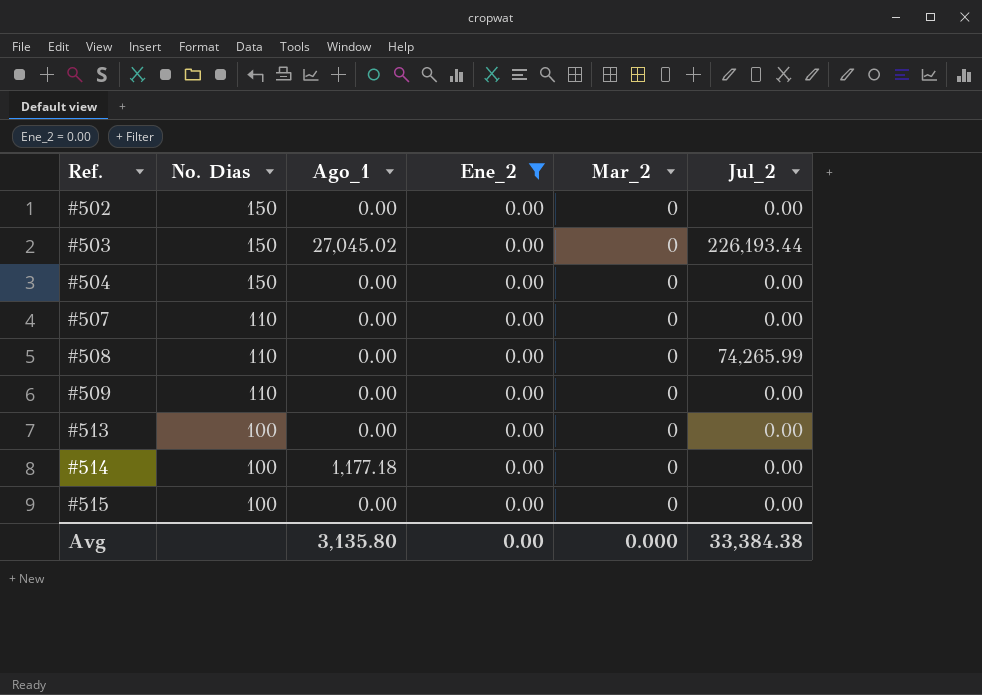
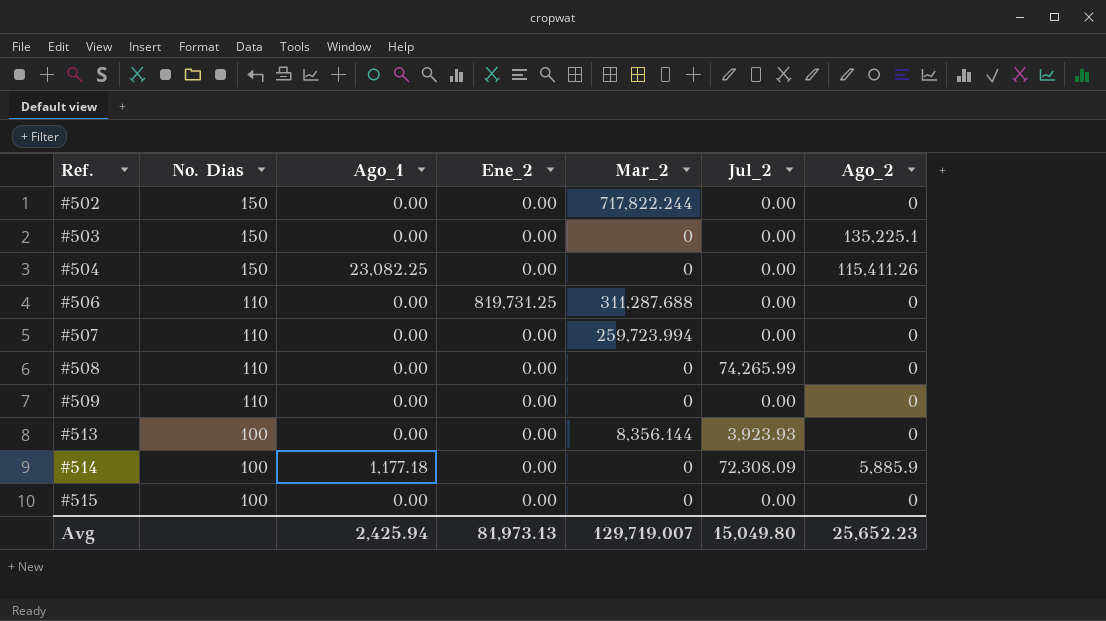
filter: Ene_2 = 0.00 -> none
column Ago_2 | position: none -> 7
#502 | Mar_2: 0 -> 717,822.244
#503 | Ago_1: 27,045.02 -> 0.00
#503 | Jul_2: 226,193.44 -> 0.00
#504 | Ago_1: 0.00 -> 23,082.25
#507 | Mar_2: 0 -> 259,723.994
#513 | Mar_2: 0 -> 8,356.144
#513 | Jul_2: 0.00 -> 3,923.93
#514 | Jul_2: 0.00 -> 72,308.09
Avg | Ago_1: 3,135.80 -> 2,425.94
Avg | Ene_2: 0.00 -> 81,973.13
Avg | Mar_2: 0.000 -> 129,719.007
Avg | Jul_2: 33,384.38 -> 15,049.80

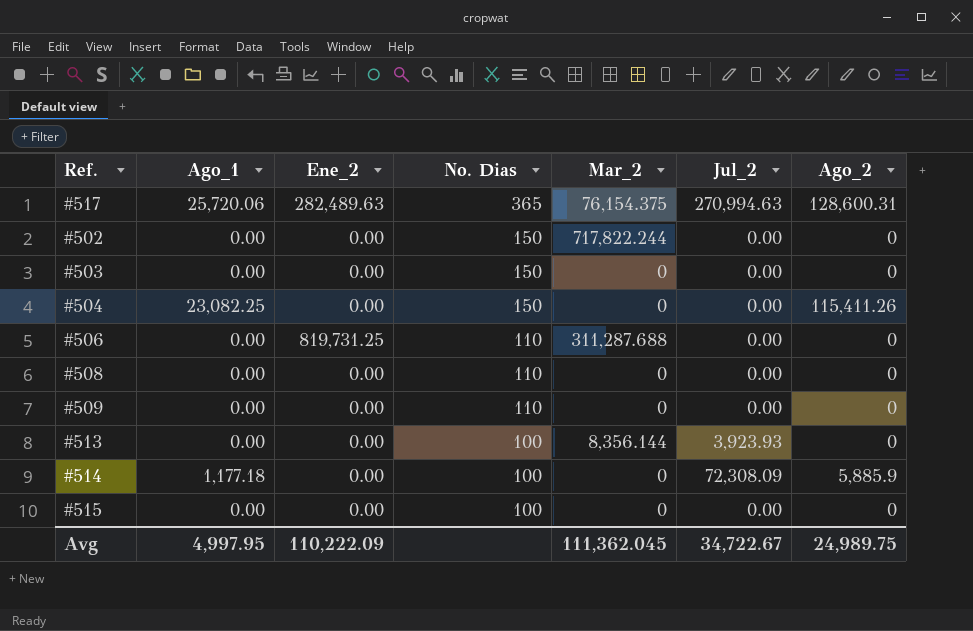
column No. Dias | position: 2 -> 4
row #507: 110 | 0.00 | 0.00 | 259,723.994 | 0.00 | 0 -> none
row #517: none -> 25,720.06 | 282,489.63 | 365 | 76,154.375 | 270,994.63 | 128,600.31
#503 | Ago_2: 135,225.1 -> 0
#508 | Jul_2: 74,265.99 -> 0.00
Avg | Ago_1: 2,425.94 -> 4,997.95
Avg | Ene_2: 81,973.13 -> 110,222.09
Avg | Mar_2: 129,719.007 -> 111,362.045
Avg | Jul_2: 15,049.80 -> 34,722.67
Avg | Ago_2: 25,652.23 -> 24,989.75

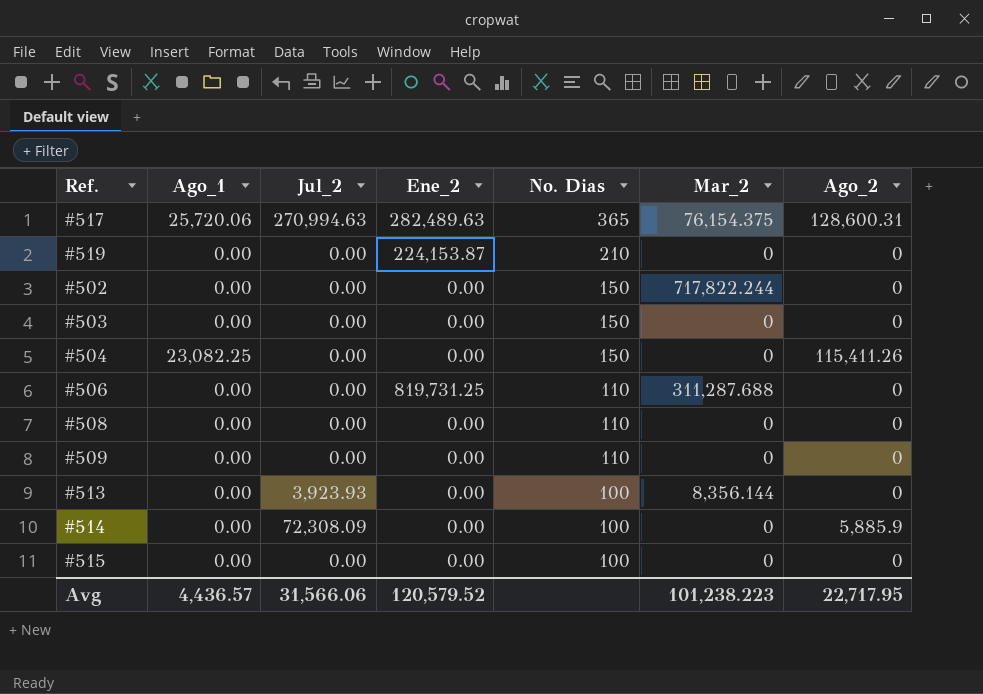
column Jul_2 | position: 6 -> 3
row #519: none -> 0.00 | 0.00 | 224,153.87 | 210 | 0 | 0
#514 | Ago_1: 1,177.18 -> 0.00
Avg | Ago_1: 4,997.95 -> 4,436.57
Avg | Jul_2: 34,722.67 -> 31,566.06
Avg | Ene_2: 110,222.09 -> 120,579.52
Avg | Mar_2: 111,362.045 -> 101,238.223
Avg | Ago_2: 24,989.75 -> 22,717.95

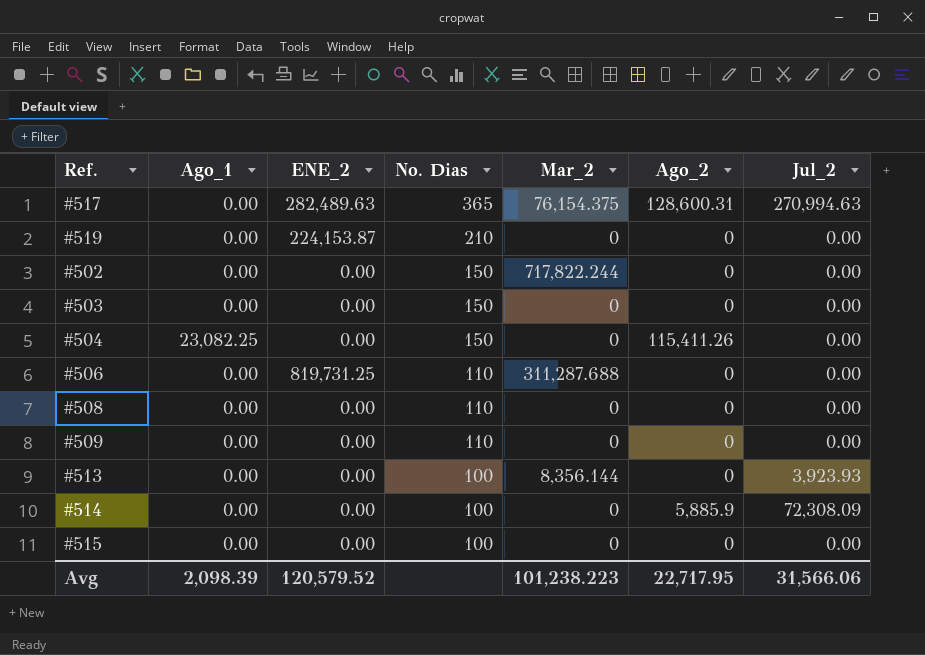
column name: Ene_2 -> ENE_2
column Jul_2 | position: 3 -> 7
#517 | Ago_1: 25,720.06 -> 0.00
Avg | Ago_1: 4,436.57 -> 2,098.39

